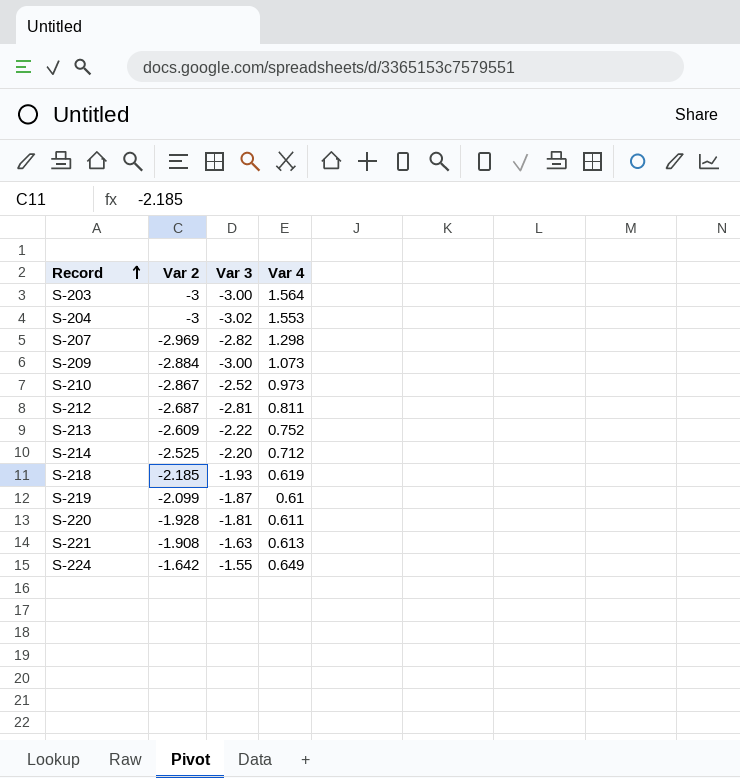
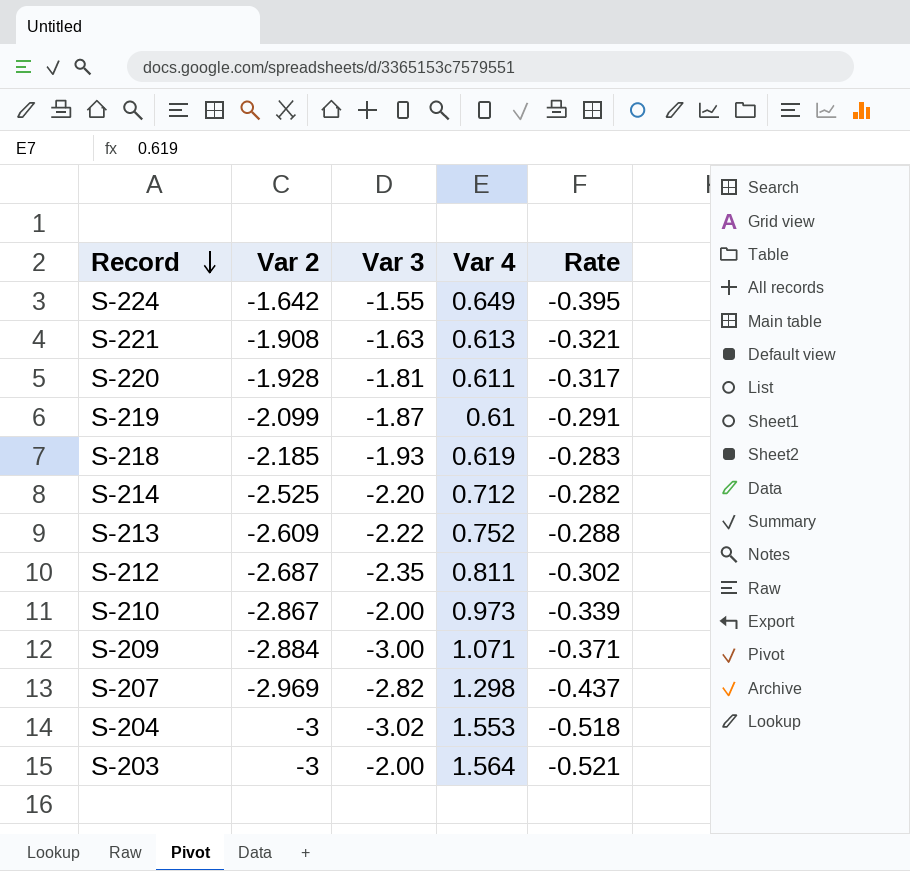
row order: Record ascending -> Record descending
column Rate | formula: none -> [Var 4] / [Var 2]
S-212 | Var 3: -2.81 -> -2.35
S-210 | Var 3: -2.52 -> -2.00
S-209 | Var 4: 1.073 -> 1.071
S-203 | Var 3: -3.00 -> -2.00

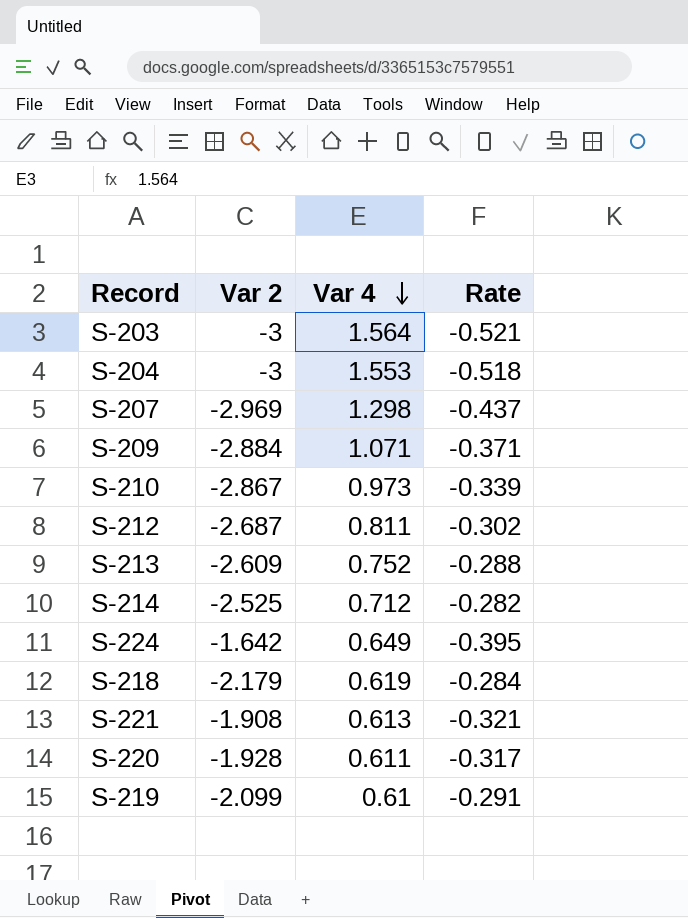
row order: Record descending -> Var 4 descending
column Var 3 | position: 3 -> none
S-218 | Var 2: -2.185 -> -2.179
S-218 | Rate: -0.283 -> -0.284

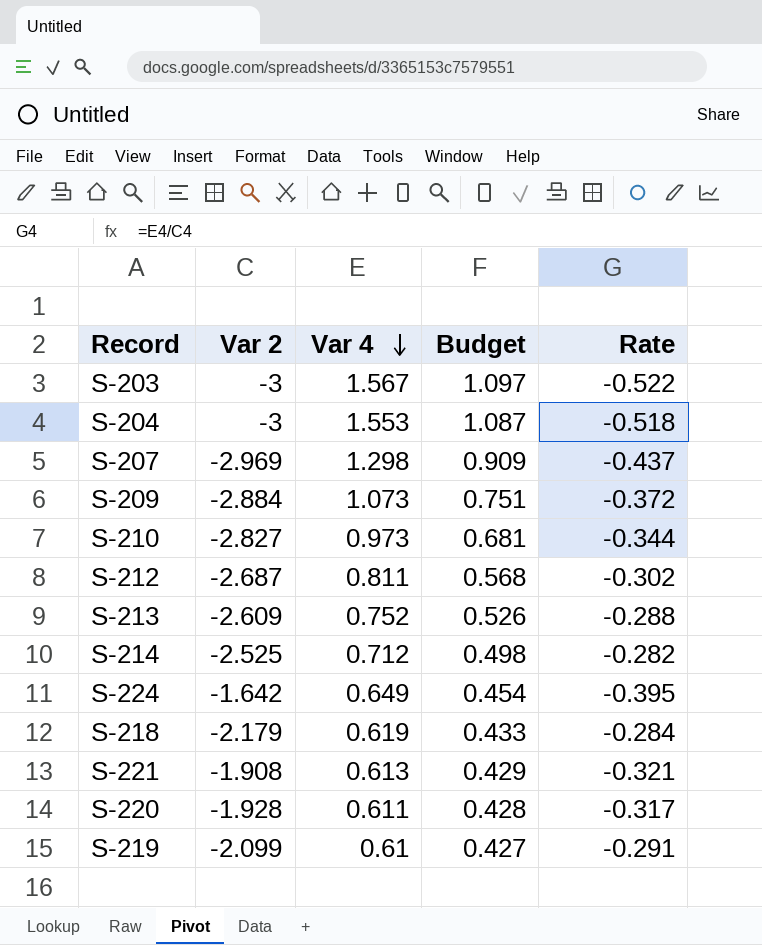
column Budget | formula: none -> [Var 4] * 0.7
S-203 | Var 4: 1.564 -> 1.567
S-203 | Rate: -0.521 -> -0.522
S-209 | Var 4: 1.071 -> 1.073
S-209 | Rate: -0.371 -> -0.372
S-210 | Var 2: -2.867 -> -2.827
S-210 | Rate: -0.339 -> -0.344

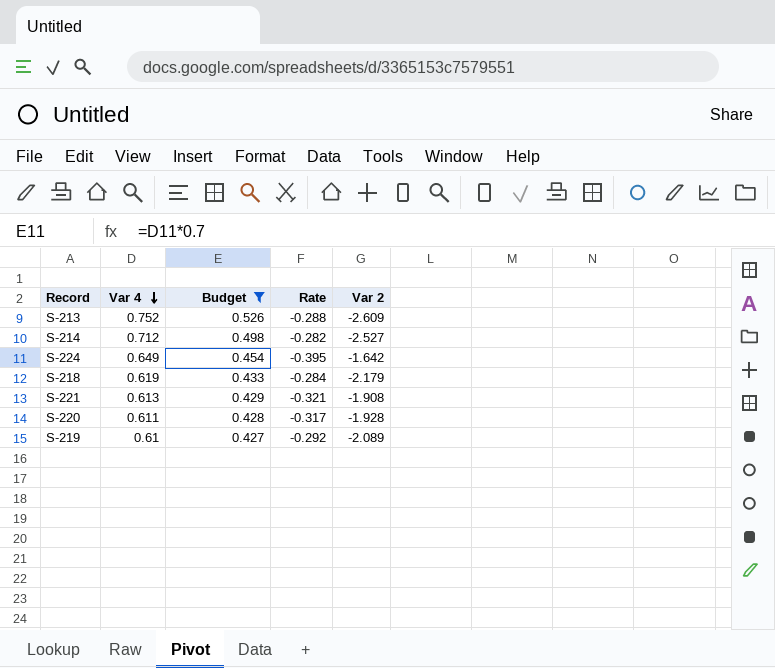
filter: none -> Budget <= 0.526
column Var 2 | position: 2 -> 5
S-214 | Var 2: -2.525 -> -2.527
S-219 | Rate: -0.291 -> -0.292
S-219 | Var 2: -2.099 -> -2.089

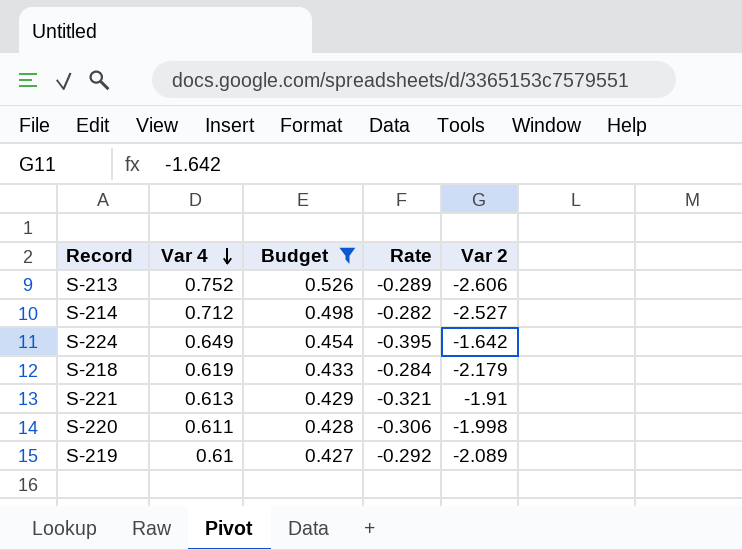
S-213 | Rate: -0.288 -> -0.289
S-213 | Var 2: -2.609 -> -2.606
S-221 | Var 2: -1.908 -> -1.91
S-220 | Rate: -0.317 -> -0.306
S-220 | Var 2: -1.928 -> -1.998

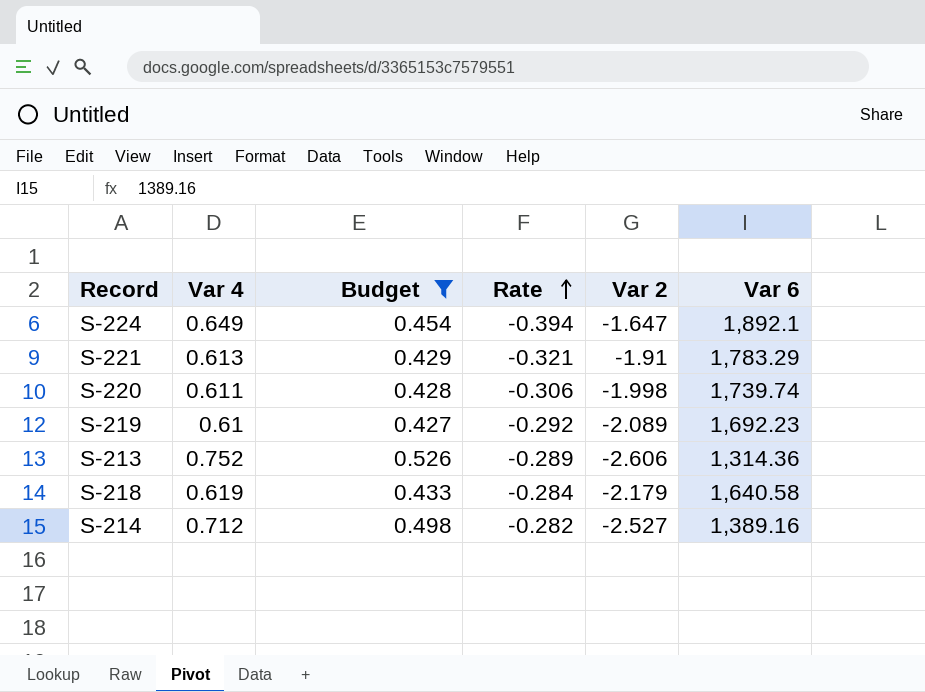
row order: Var 4 descending -> Rate ascending
column Var 6 | position: none -> 6
S-224 | Rate: -0.395 -> -0.394
S-224 | Var 2: -1.642 -> -1.647

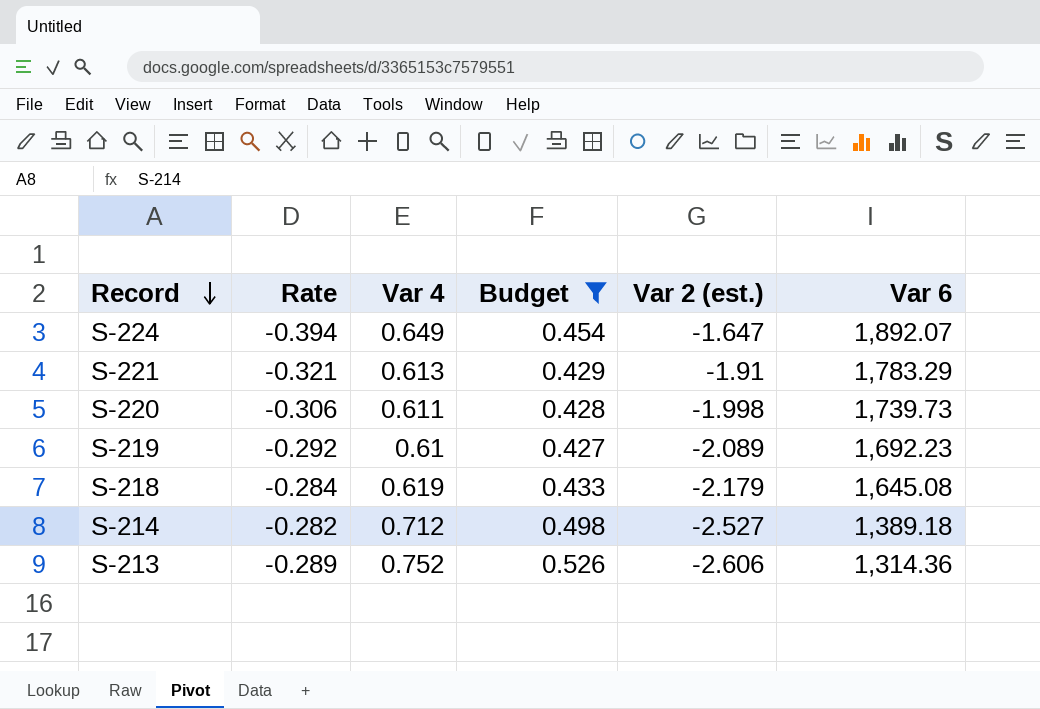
row order: Rate ascending -> Record descending
column Rate | position: 4 -> 2
column name: Var 2 -> Var 2 (est.)
S-224 | Var 6: 1,892.1 -> 1,892.07
S-220 | Var 6: 1,739.74 -> 1,739.73
S-218 | Var 6: 1,640.58 -> 1,645.08
S-214 | Var 6: 1,389.16 -> 1,389.18

